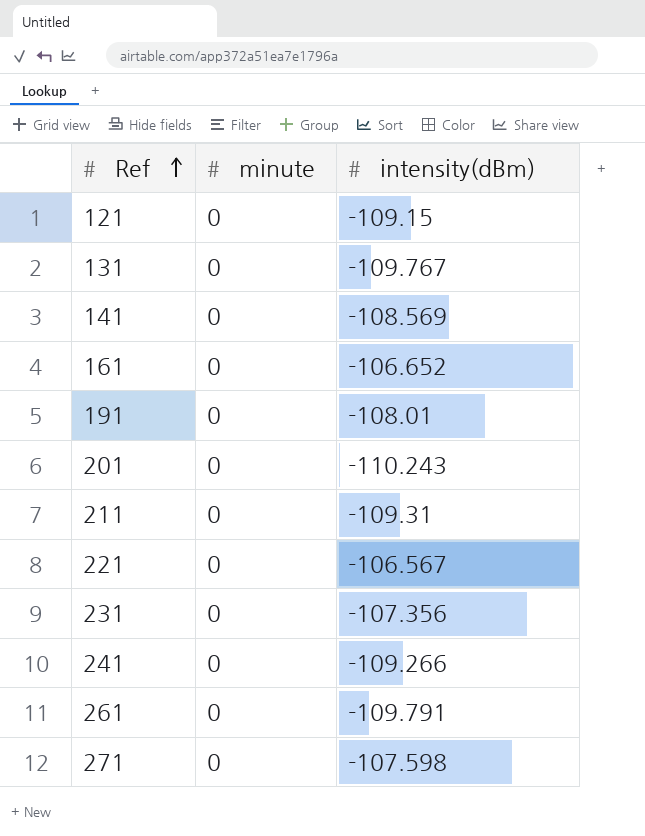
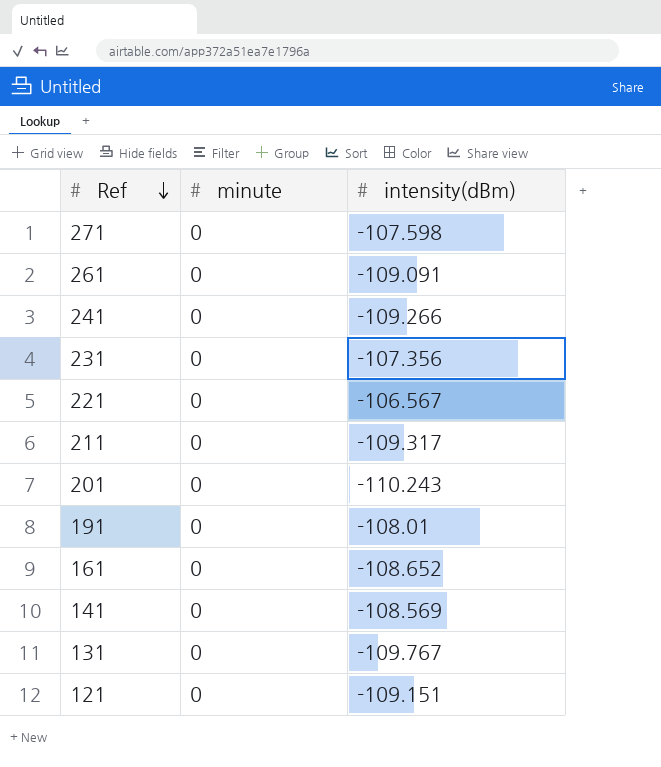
row order: Ref ascending -> Ref descending
261 | intensity(dBm): -109.791 -> -109.091
211 | intensity(dBm): -109.31 -> -109.317
161 | intensity(dBm): -106.652 -> -108.652
121 | intensity(dBm): -109.15 -> -109.151

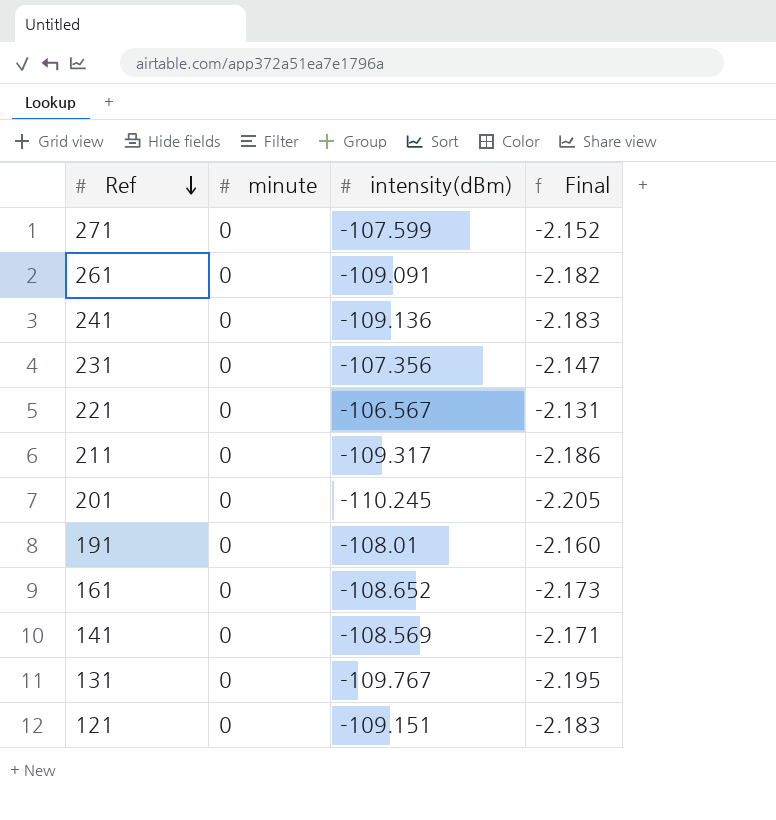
column Final | formula: none -> [intensity(dBm)] * 0.02
271 | intensity(dBm): -107.598 -> -107.599
241 | intensity(dBm): -109.266 -> -109.136
201 | intensity(dBm): -110.243 -> -110.245

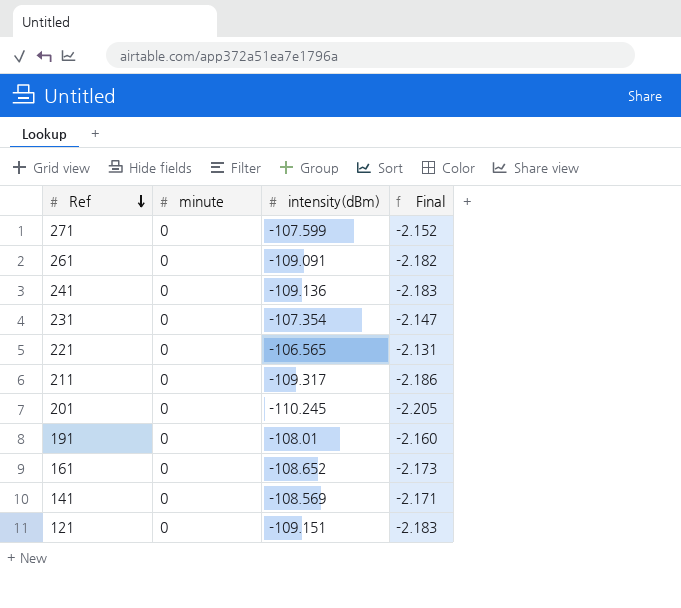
row 131: 0 | -109.767 | -2.195 -> none
231 | intensity(dBm): -107.356 -> -107.354
221 | intensity(dBm): -106.567 -> -106.565

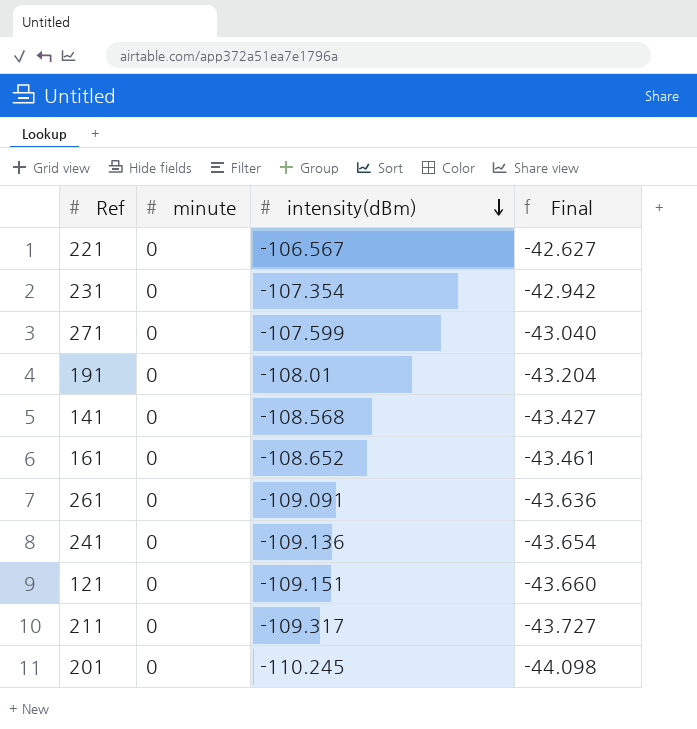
row order: Ref descending -> intensity(dBm) descending
column Final | formula: [intensity(dBm)] * 0.02 -> [intensity(dBm)] * 0.4
221 | intensity(dBm): -106.565 -> -106.567
141 | intensity(dBm): -108.569 -> -108.568

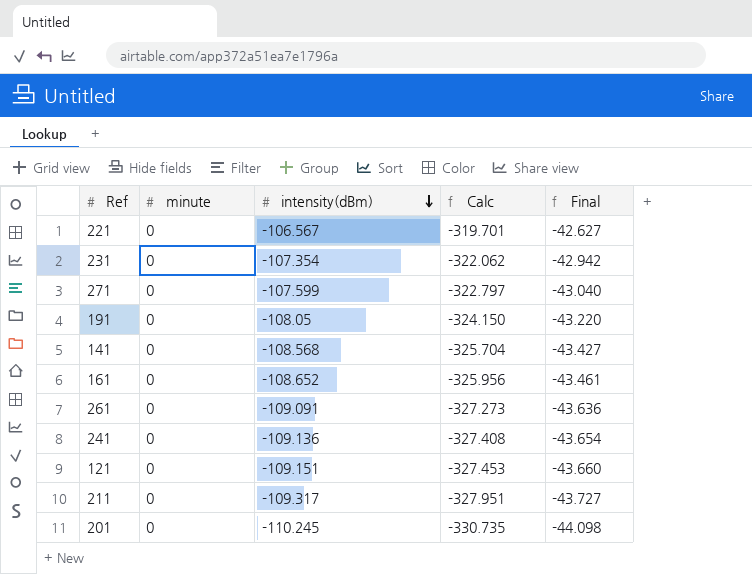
column Calc | formula: none -> [intensity(dBm)] * 3
191 | intensity(dBm): -108.01 -> -108.05
191 | Final: -43.204 -> -43.220

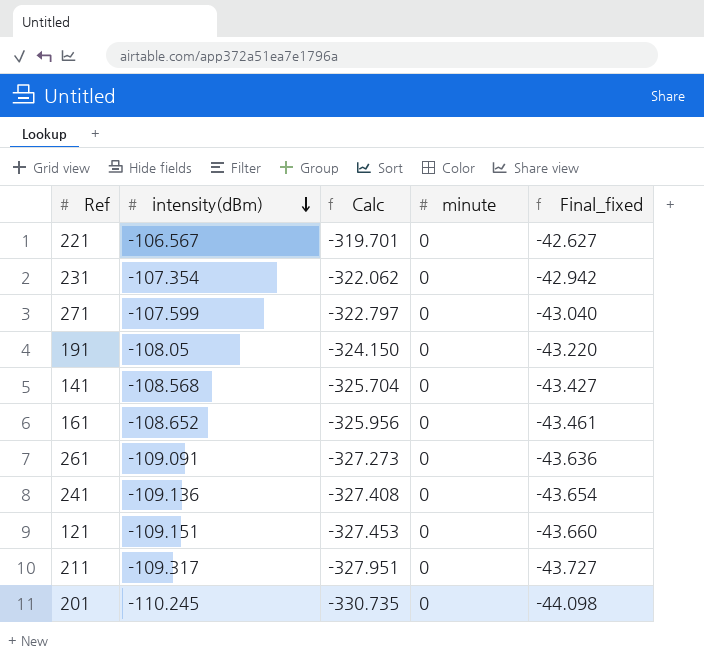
column minute | position: 2 -> 4
column name: Final -> Final_fixed

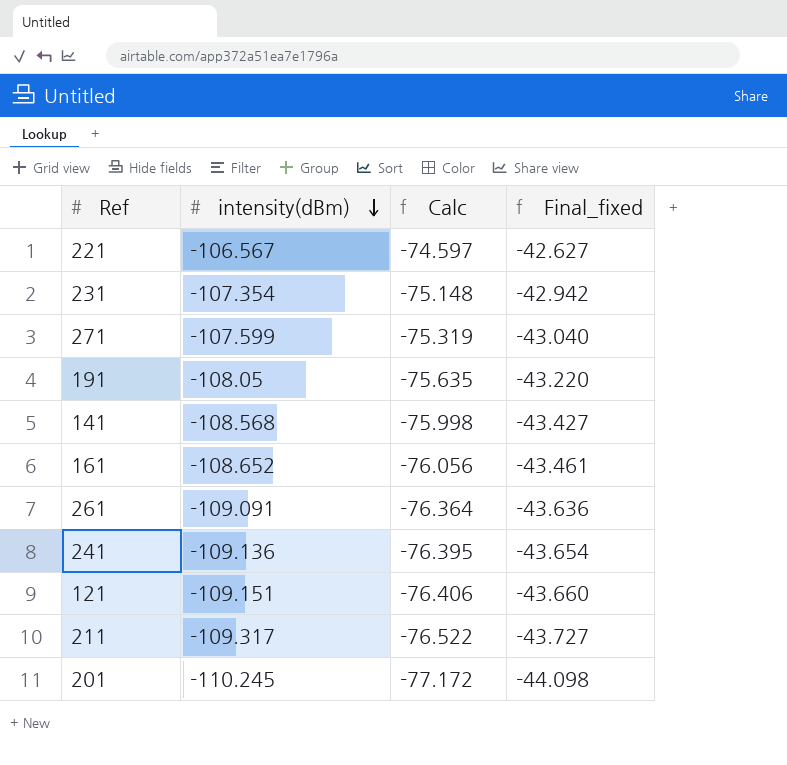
column minute | position: 4 -> none
column Calc | formula: [intensity(dBm)] * 3 -> [intensity(dBm)] * 0.7

